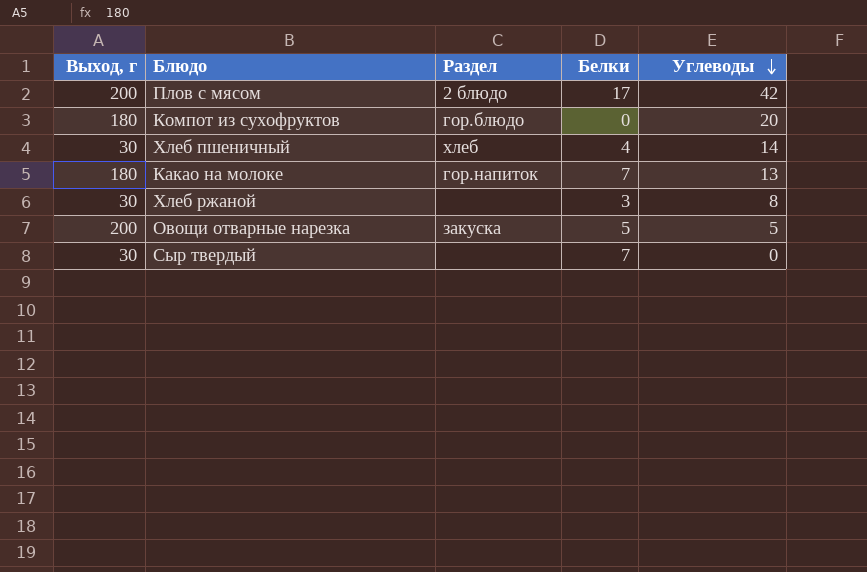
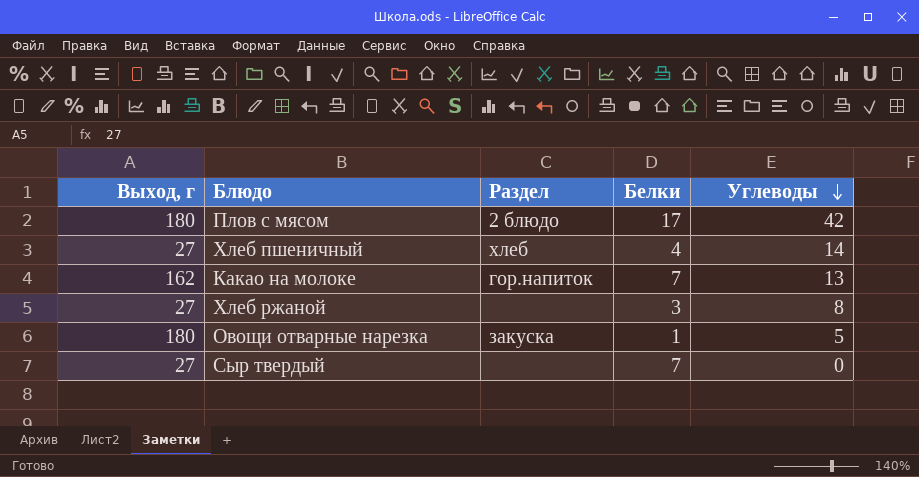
row Компот из сухофруктов: 180 | гор.блюдо | 0 | 20 -> none
Плов с мясом | Выход, г: 200 -> 180
Хлеб пшеничный | Выход, г: 30 -> 27
Какао на молоке | Выход, г: 180 -> 162
Хлеб ржаной | Выход, г: 30 -> 27
Овощи отварные нарезка | Выход, г: 200 -> 180
Овощи отварные нарезка | Белки: 5 -> 1
Сыр твердый | Выход, г: 30 -> 27

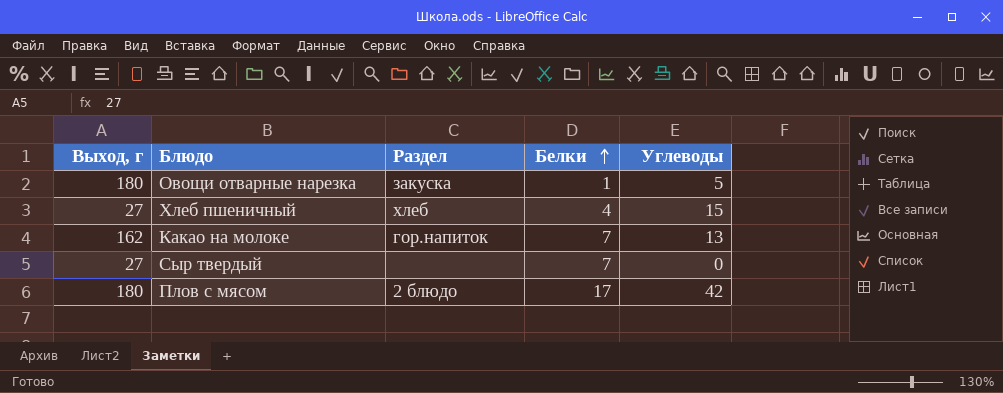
row order: Углеводы descending -> Белки ascending
row Хлеб ржаной: 27 | none | 3 | 8 -> none
Хлеб пшеничный | Углеводы: 14 -> 15

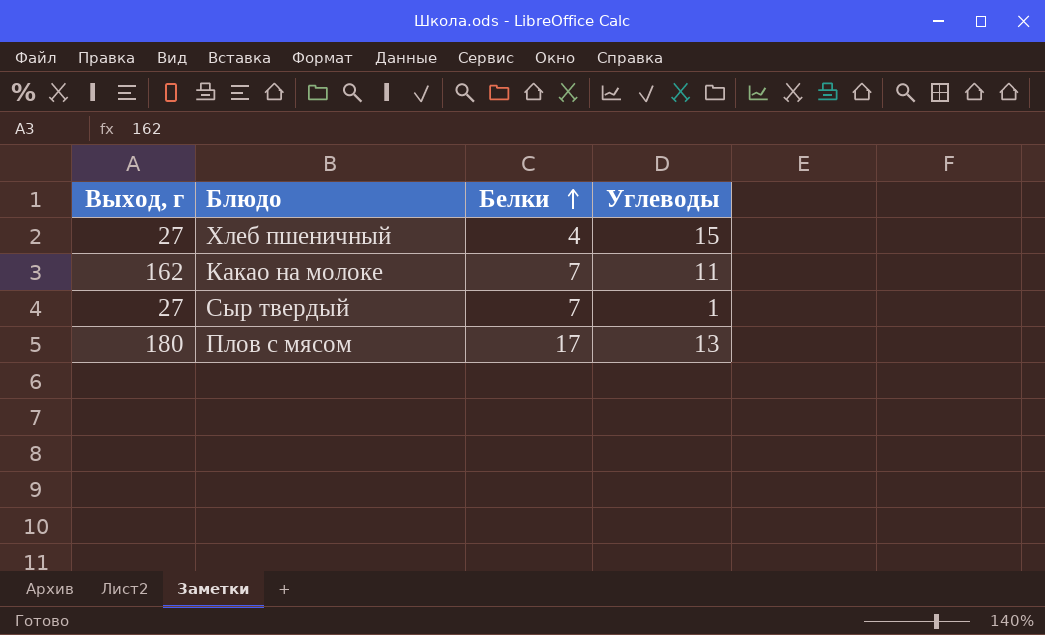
column Раздел | position: 3 -> none
row Овощи отварные нарезка: 180 | закуска | 1 | 5 -> none
Какао на молоке | Углеводы: 13 -> 11
Сыр твердый | Углеводы: 0 -> 1
Плов с мясом | Углеводы: 42 -> 13

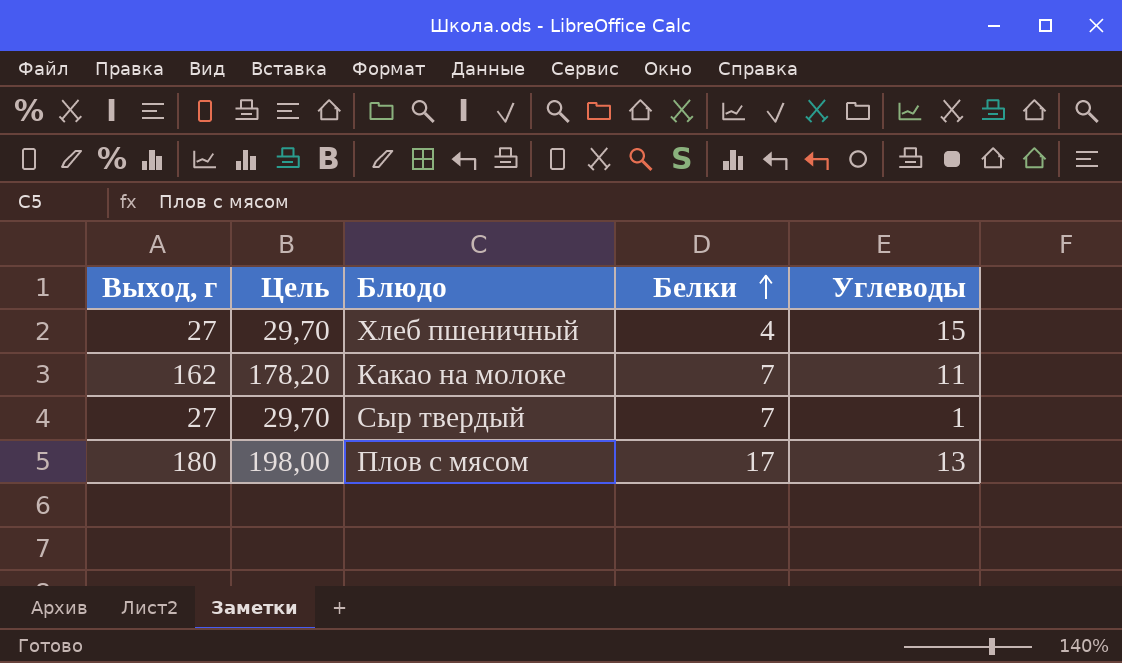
column Цель | formula: none -> [Выход, г] * 1,1

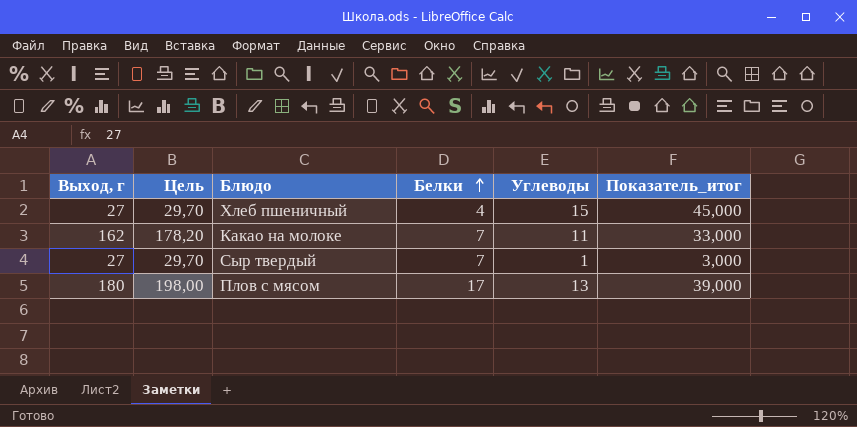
column Показатель_итог | formula: none -> [Углеводы] * 3

